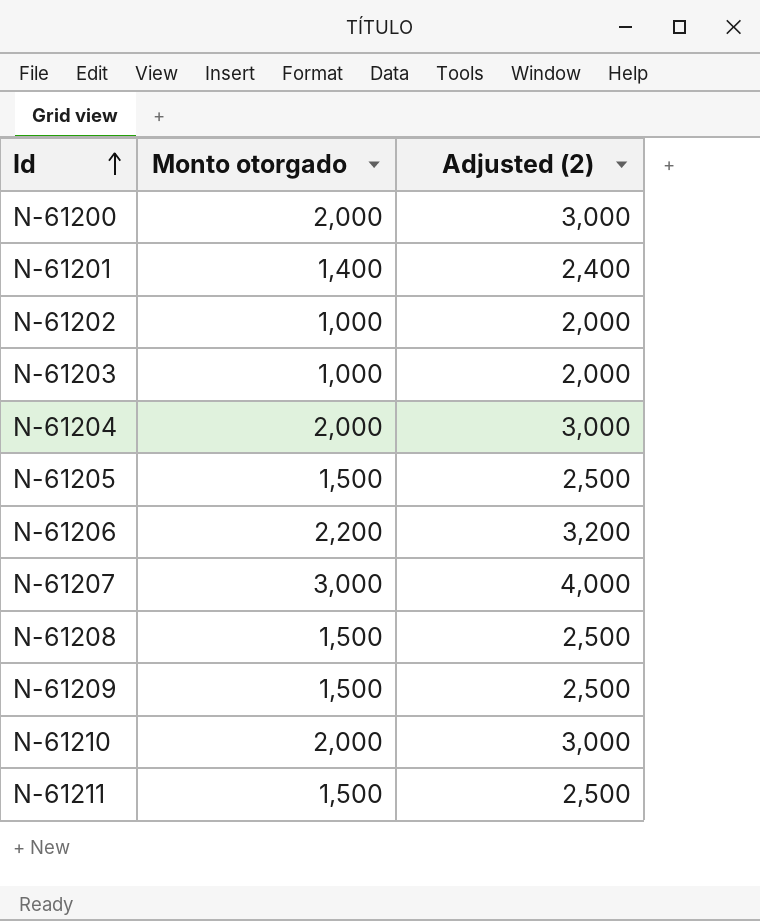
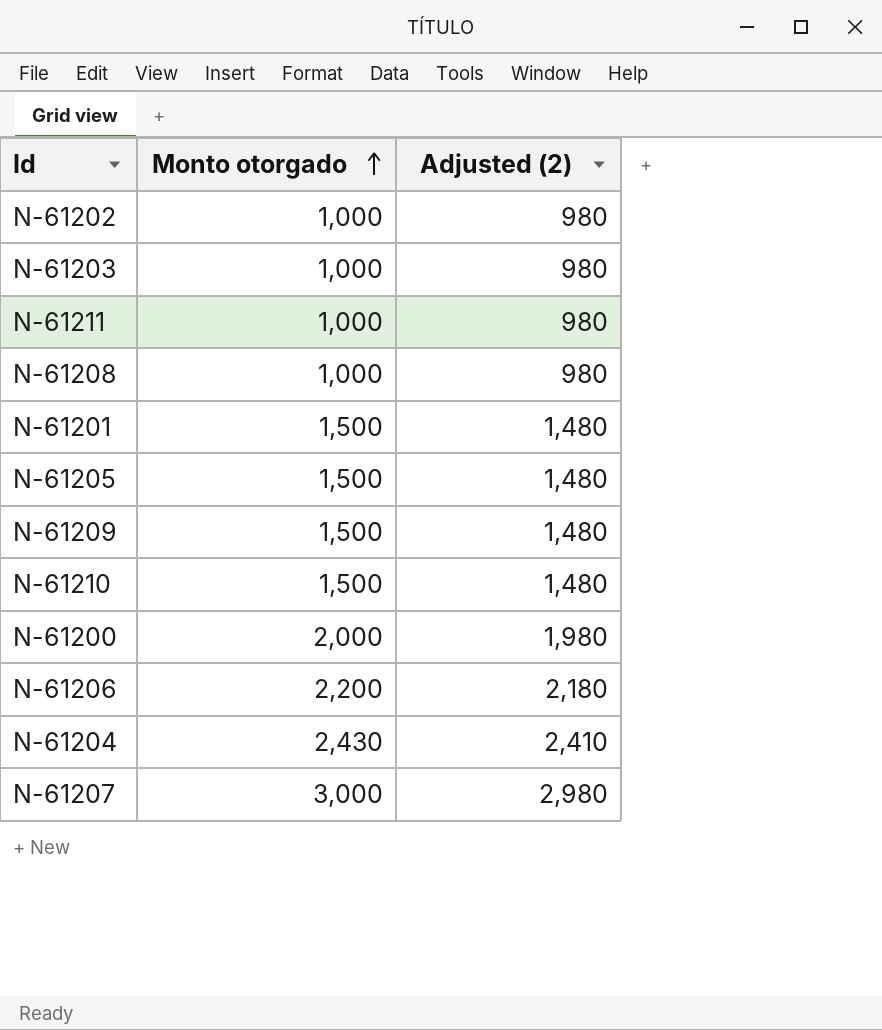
row order: Id ascending -> Monto otorgado ascending
column Adjusted (2) | formula: [Monto otorgado] + 1000 -> [Monto otorgado] - 20
N-61211 | Monto otorgado: 1,500 -> 1,000
N-61208 | Monto otorgado: 1,500 -> 1,000
N-61201 | Monto otorgado: 1,400 -> 1,500
N-61210 | Monto otorgado: 2,000 -> 1,500
N-61204 | Monto otorgado: 2,000 -> 2,430

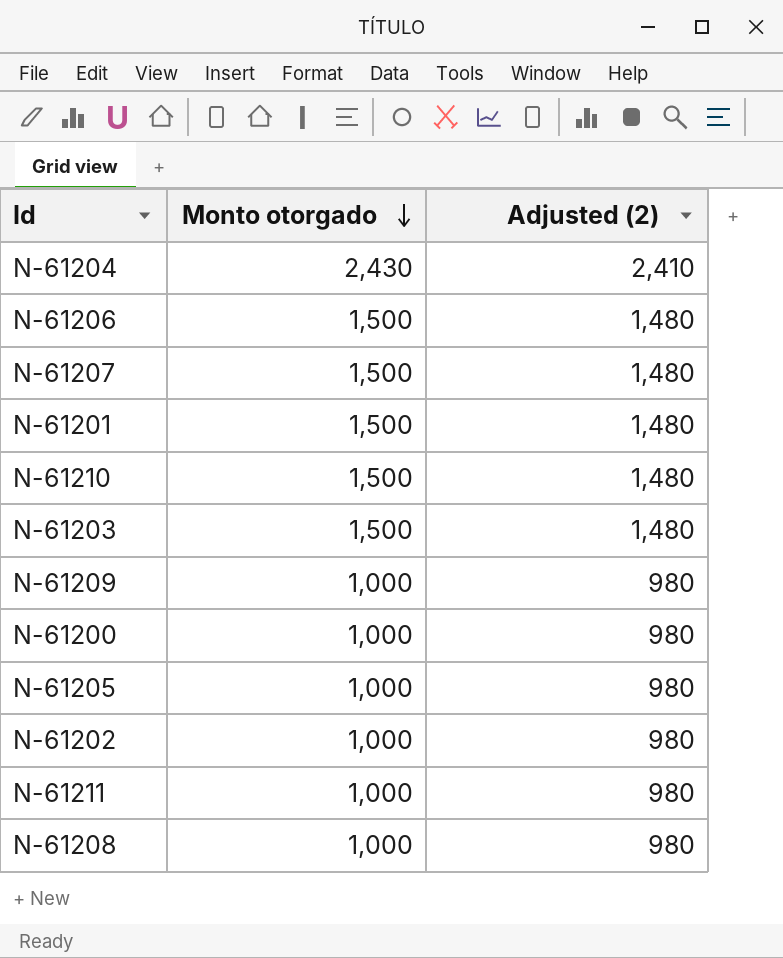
row order: Monto otorgado ascending -> Monto otorgado descending
N-61206 | Monto otorgado: 2,200 -> 1,500
N-61206 | Adjusted (2): 2,180 -> 1,480
N-61207 | Monto otorgado: 3,000 -> 1,500
N-61207 | Adjusted (2): 2,980 -> 1,480
N-61203 | Monto otorgado: 1,000 -> 1,500
N-61203 | Adjusted (2): 980 -> 1,480
N-61209 | Monto otorgado: 1,500 -> 1,000
N-61209 | Adjusted (2): 1,480 -> 980
N-61200 | Monto otorgado: 2,000 -> 1,000
N-61200 | Adjusted (2): 1,980 -> 980
N-61205 | Monto otorgado: 1,500 -> 1,000
N-61205 | Adjusted (2): 1,480 -> 980

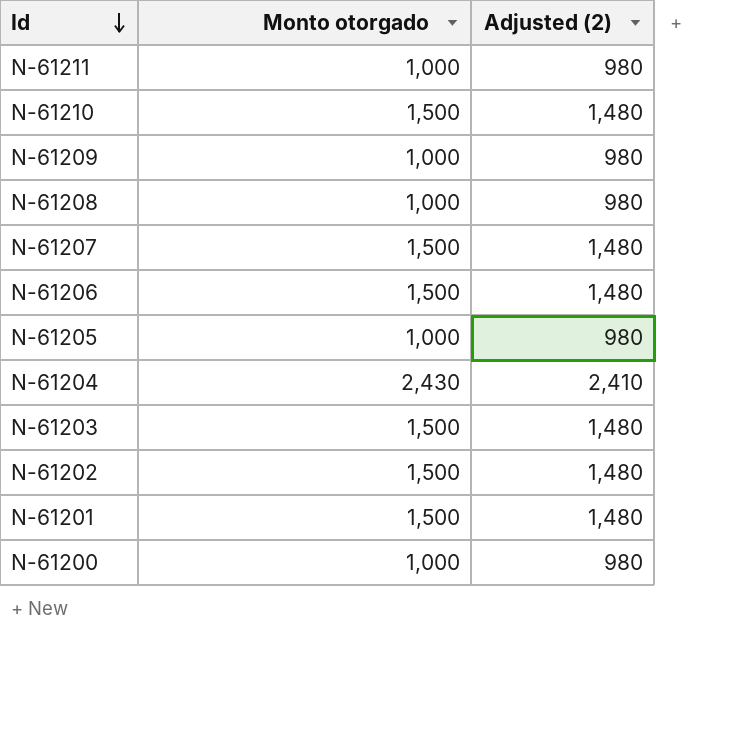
row order: Monto otorgado descending -> Id descending
N-61202 | Monto otorgado: 1,000 -> 1,500
N-61202 | Adjusted (2): 980 -> 1,480

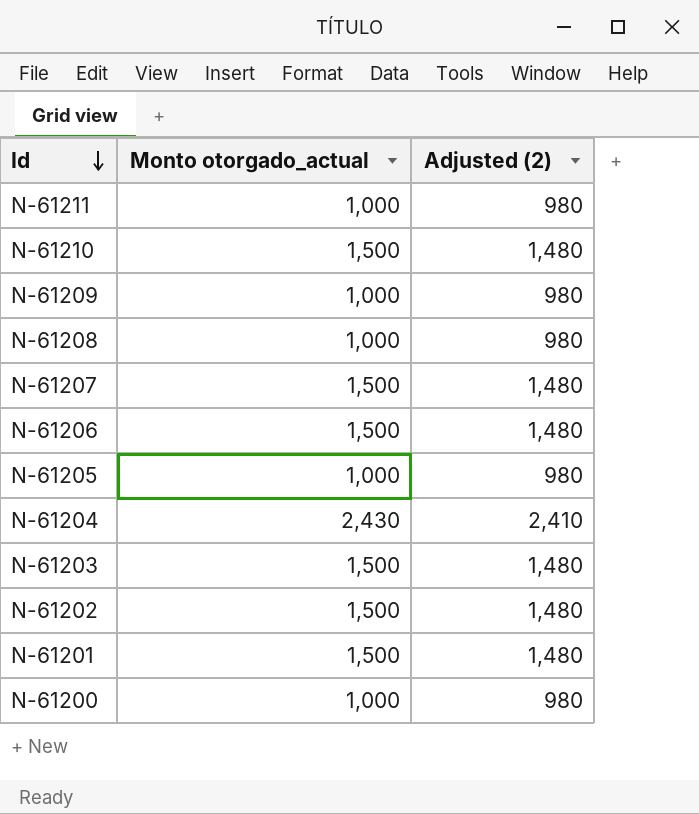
column name: Monto otorgado -> Monto otorgado_actual

